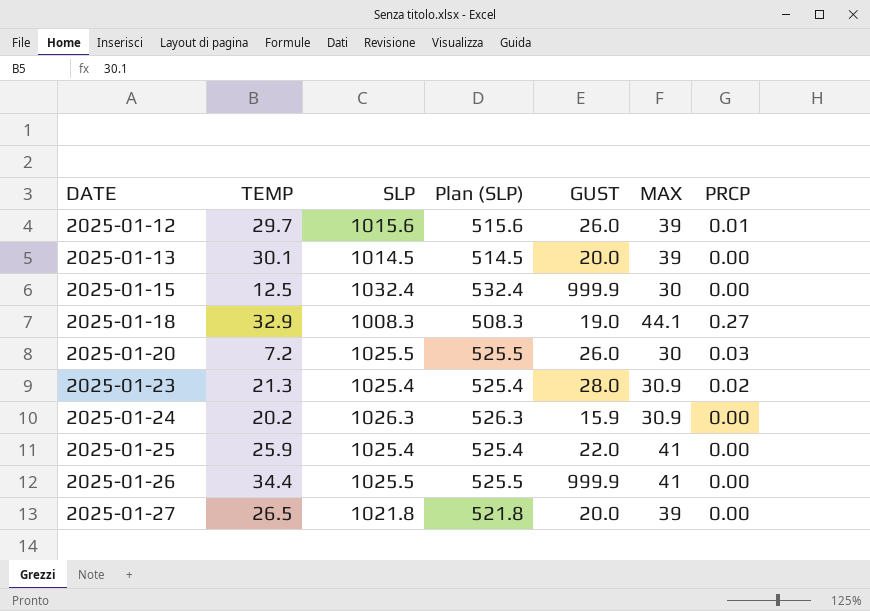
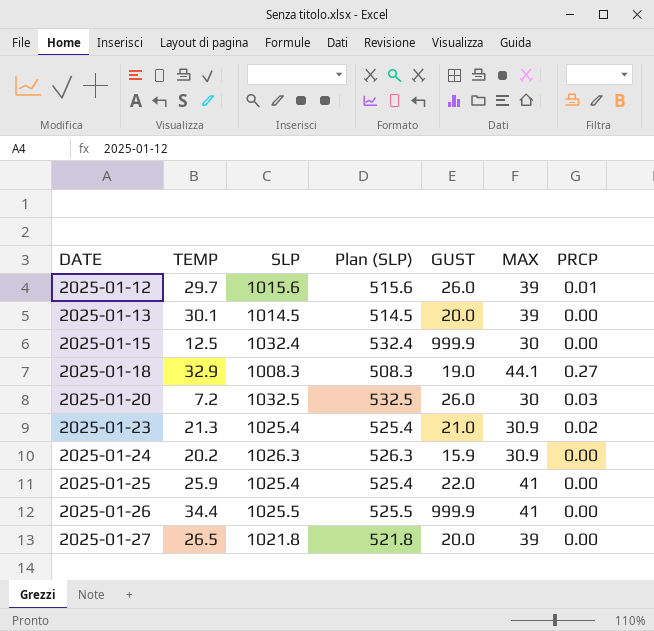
2025-01-20 | SLP: 1025.5 -> 1032.5
2025-01-20 | Plan (SLP): 525.5 -> 532.5
2025-01-23 | GUST: 28.0 -> 21.0

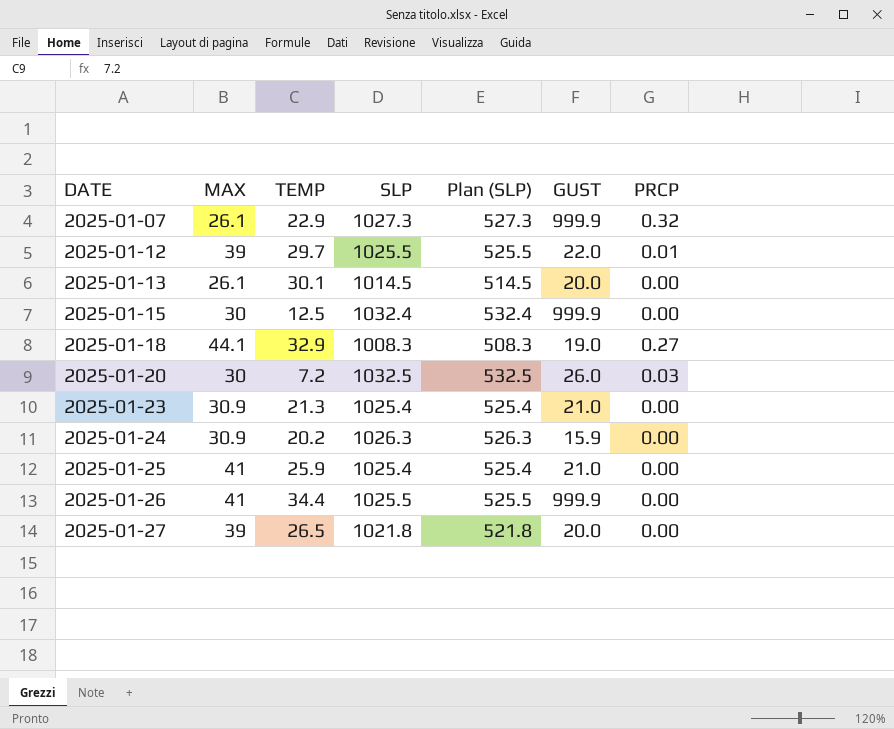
column MAX | position: 6 -> 2
row 2025-01-07: none -> 26.1 | 22.9 | 1027.3 | 527.3 | 999.9 | 0.32
2025-01-12 | SLP: 1015.6 -> 1025.5
2025-01-12 | Plan (SLP): 515.6 -> 525.5
2025-01-12 | GUST: 26.0 -> 22.0
2025-01-13 | MAX: 39 -> 26.1
2025-01-23 | PRCP: 0.02 -> 0.00
2025-01-25 | GUST: 22.0 -> 21.0

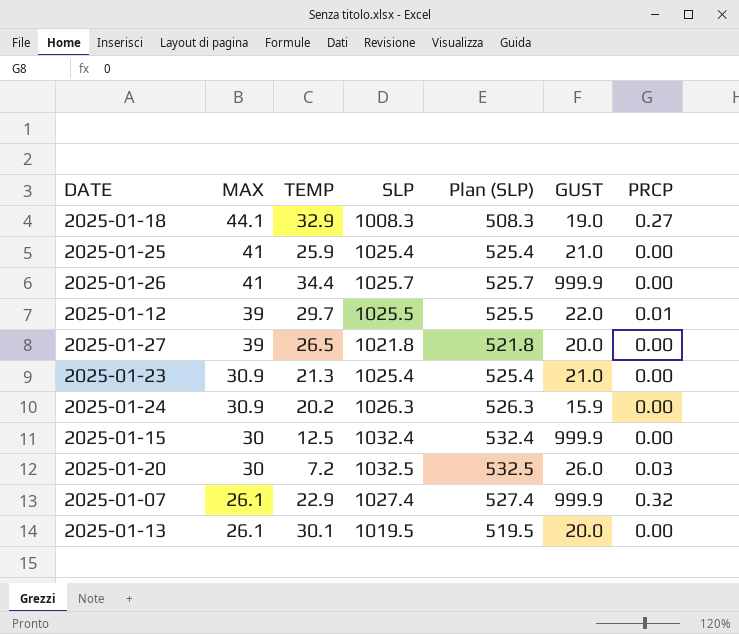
row order: DATE ascending -> MAX descending
2025-01-26 | SLP: 1025.5 -> 1025.7
2025-01-26 | Plan (SLP): 525.5 -> 525.7
2025-01-07 | SLP: 1027.3 -> 1027.4
2025-01-07 | Plan (SLP): 527.3 -> 527.4
2025-01-13 | SLP: 1014.5 -> 1019.5
2025-01-13 | Plan (SLP): 514.5 -> 519.5

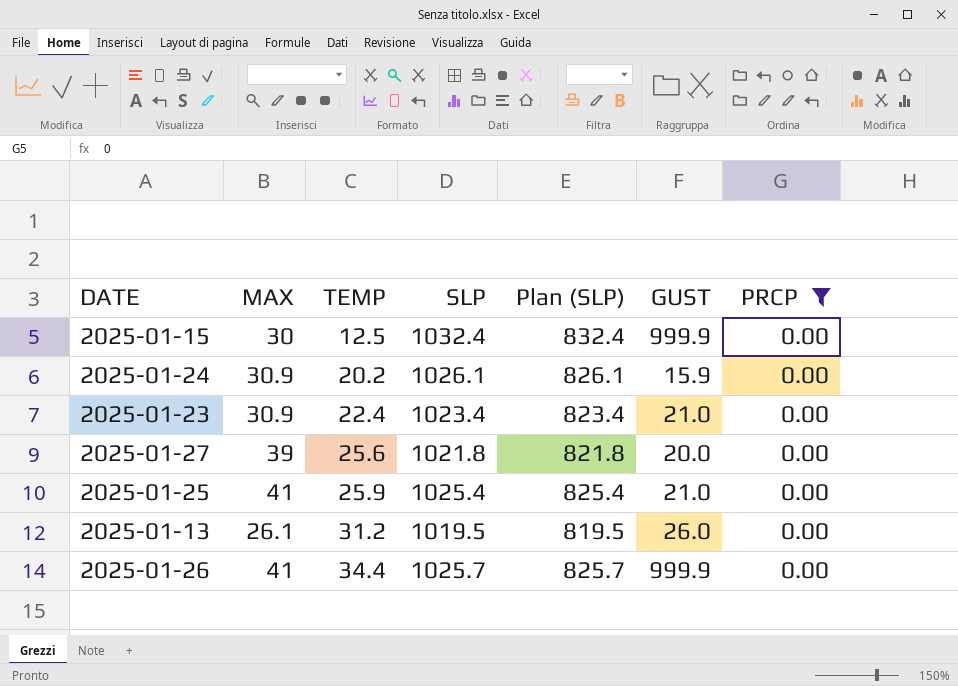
filter: none -> PRCP = 0.00
row order: MAX descending -> TEMP ascending
column Plan (SLP) | formula: [SLP] - 500 -> [SLP] - 200
2025-01-24 | SLP: 1026.3 -> 1026.1
2025-01-23 | TEMP: 21.3 -> 22.4
2025-01-23 | SLP: 1025.4 -> 1023.4
2025-01-27 | TEMP: 26.5 -> 25.6
2025-01-13 | TEMP: 30.1 -> 31.2
2025-01-13 | GUST: 20.0 -> 26.0

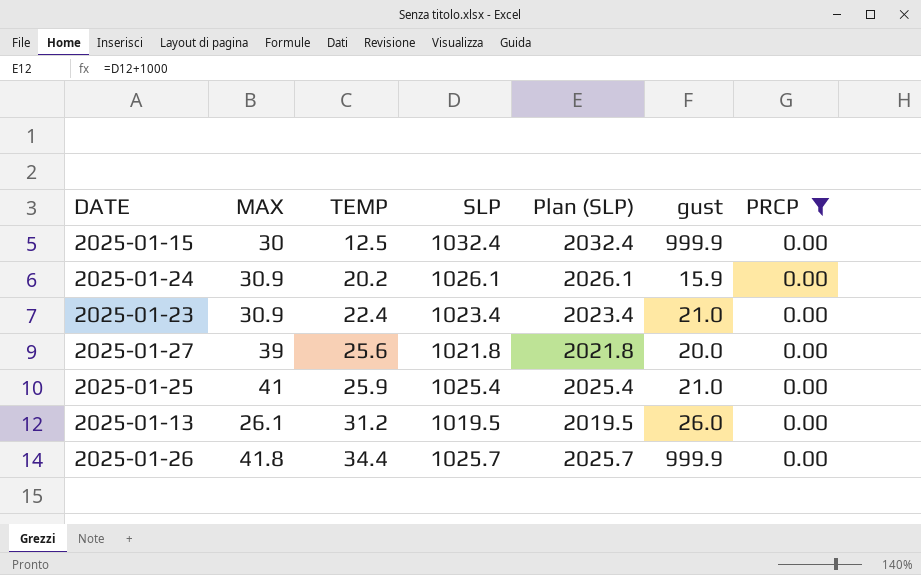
column Plan (SLP) | formula: [SLP] - 200 -> [SLP] + 1000
column name: GUST -> gust
2025-01-26 | MAX: 41 -> 41.8

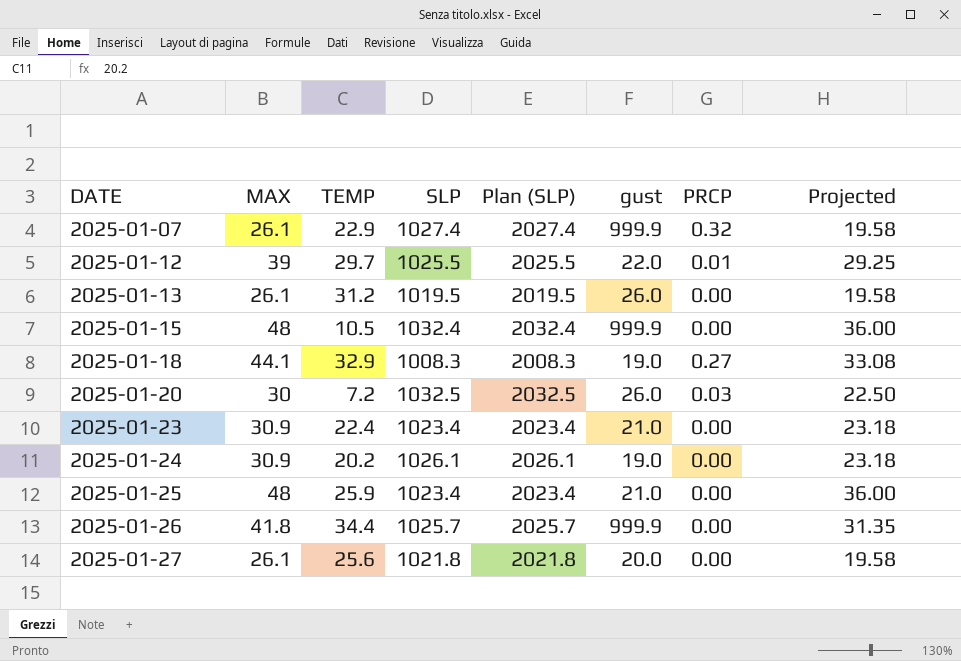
filter: PRCP = 0.00 -> none
row order: TEMP ascending -> DATE ascending
column Projected | formula: none -> [MAX] * 0.75
2025-01-15 | MAX: 30 -> 48
2025-01-15 | TEMP: 12.5 -> 10.5
2025-01-24 | gust: 15.9 -> 19.0
2025-01-25 | MAX: 41 -> 48
2025-01-25 | SLP: 1025.4 -> 1023.4
2025-01-25 | Plan (SLP): 2025.4 -> 2023.4
2025-01-27 | MAX: 39 -> 26.1

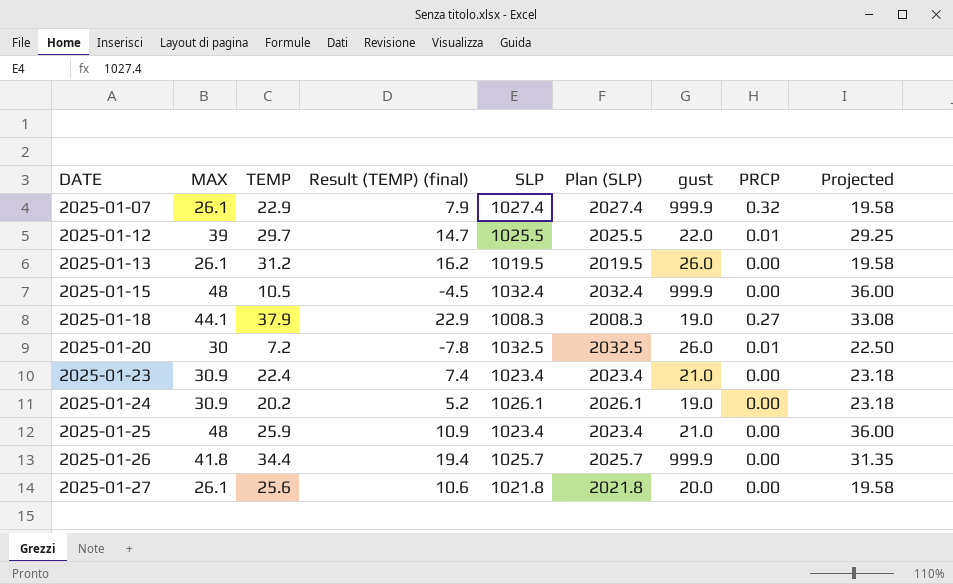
column Result (TEMP) (final) | formula: none -> [TEMP] - 15
2025-01-18 | TEMP: 32.9 -> 37.9
2025-01-20 | PRCP: 0.03 -> 0.01

